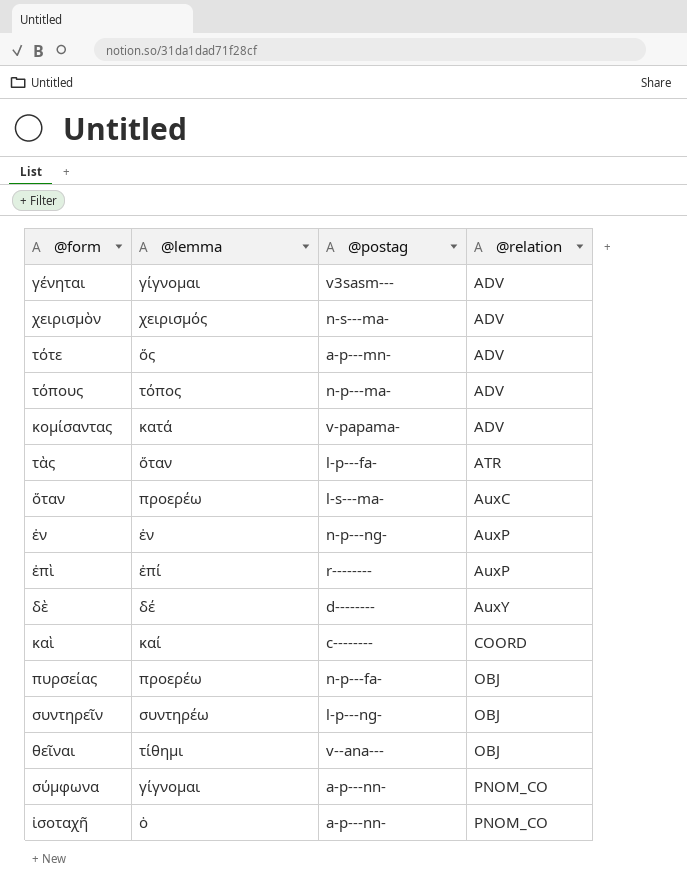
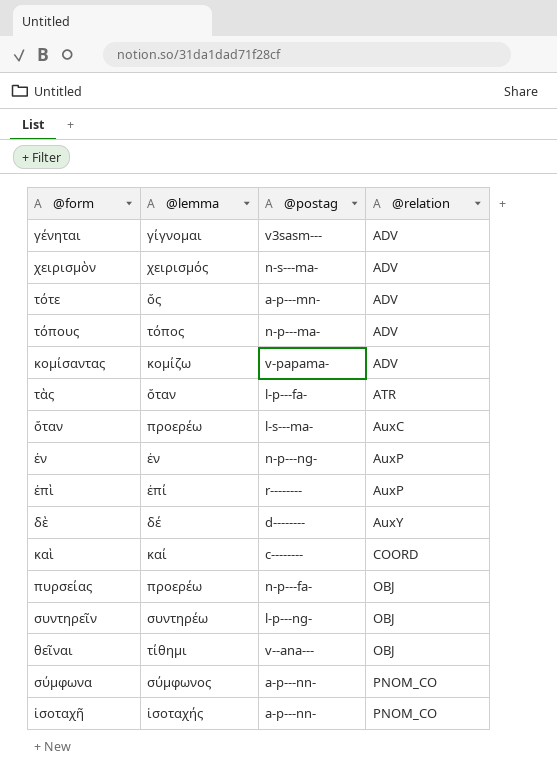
κομίσαντας | @lemma: κατά -> κομίζω
σύμφωνα | @lemma: γίγνομαι -> σύμφωνος
ἰσοταχῆ | @lemma: ὁ -> ἰσοταχής

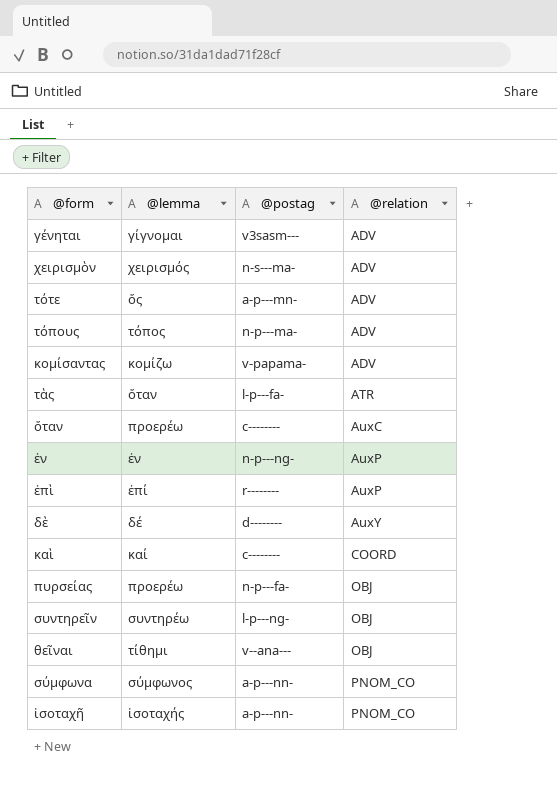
ὅταν | @postag: l-s---ma- -> c--------

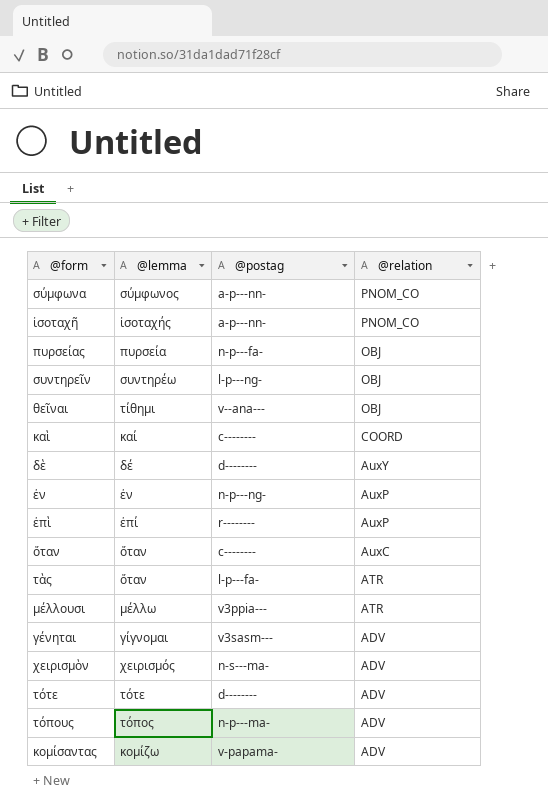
row order: @relation ascending -> @relation descending
πυρσείας | @lemma: προερέω -> πυρσεία
ὅταν | @lemma: προερέω -> ὅταν
row μέλλουσι: none -> μέλλω | v3ppia--- | ATR
τότε | @lemma: ὅς -> τότε
τότε | @postag: a-p---mn- -> d--------

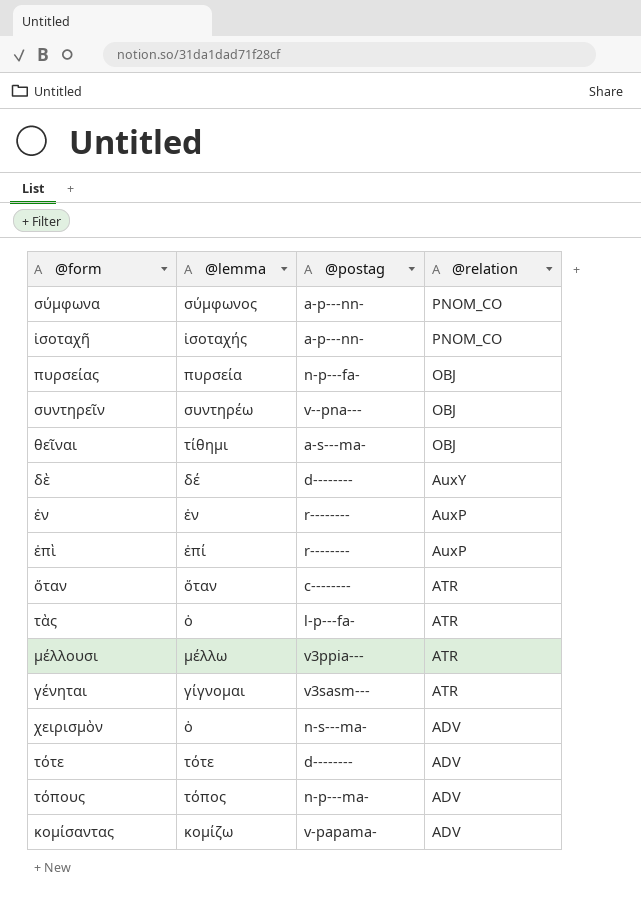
row καὶ: καί | c-------- | COORD -> none
συντηρεῖν | @postag: l-p---ng- -> v--pna---
θεῖναι | @postag: v--ana--- -> a-s---ma-
ἐν | @postag: n-p---ng- -> r--------
ὅταν | @relation: AuxC -> ATR
τὰς | @lemma: ὅταν -> ὁ
γένηται | @relation: ADV -> ATR
χειρισμὸν | @lemma: χειρισμός -> ὁ

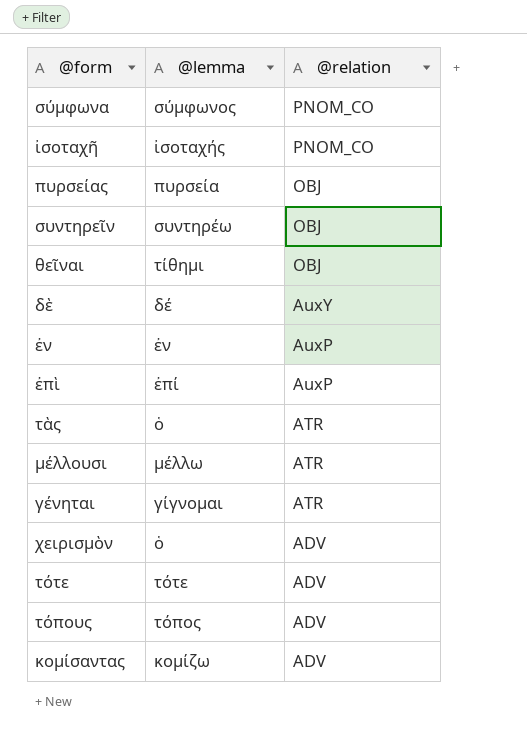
column @postag | position: 3 -> none
row ὅταν: ὅταν | c-------- | ATR -> none

